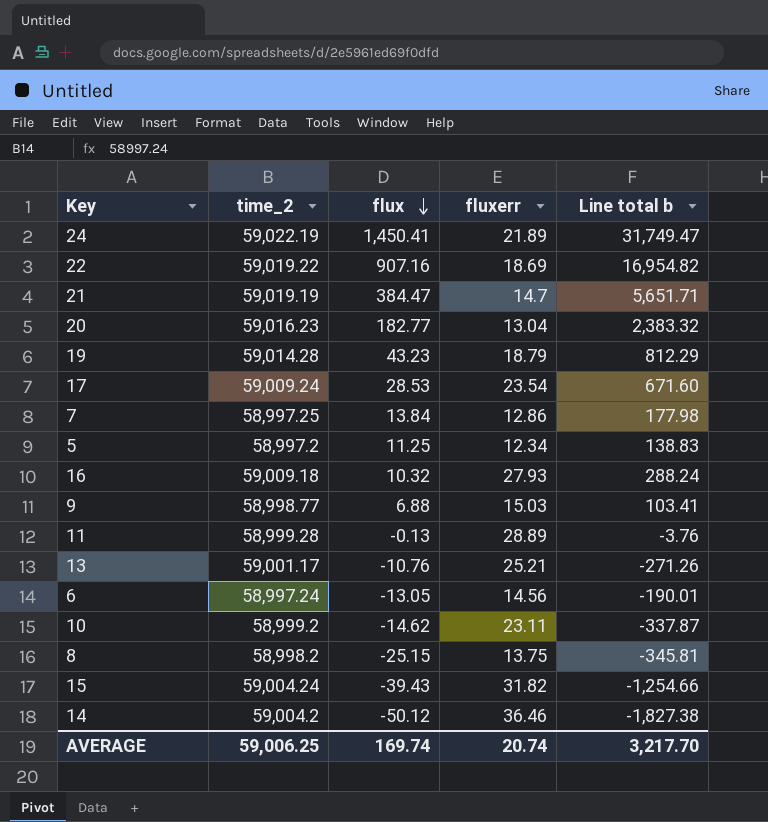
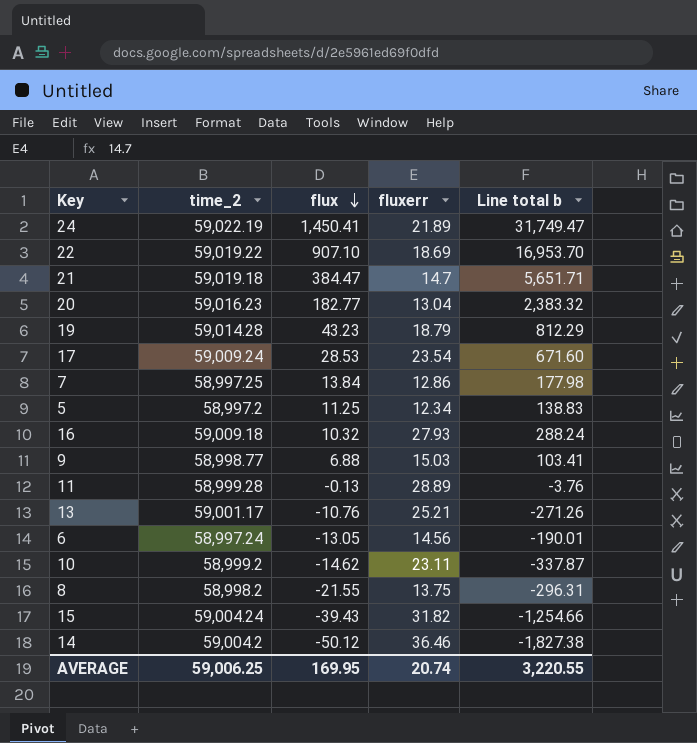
22 | flux: 907.16 -> 907.10
22 | Line total b: 16,954.82 -> 16,953.70
21 | time_2: 59,019.19 -> 59,019.18
8 | flux: -25.15 -> -21.55
8 | Line total b: -345.81 -> -296.31
AVERAGE | flux: 169.74 -> 169.95
AVERAGE | Line total b: 3,217.70 -> 3,220.55

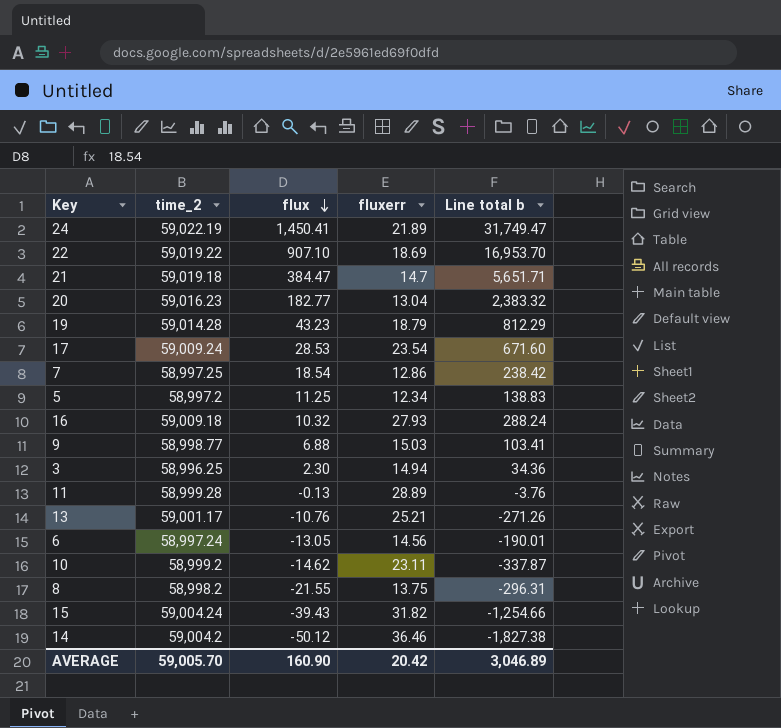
7 | flux: 13.84 -> 18.54
7 | Line total b: 177.98 -> 238.42
row 3: none -> 58,996.25 | 2.30 | 14.94 | 34.36
AVERAGE | time_2: 59,006.25 -> 59,005.70
AVERAGE | flux: 169.95 -> 160.90
AVERAGE | fluxerr: 20.74 -> 20.42
AVERAGE | Line total b: 3,220.55 -> 3,046.89

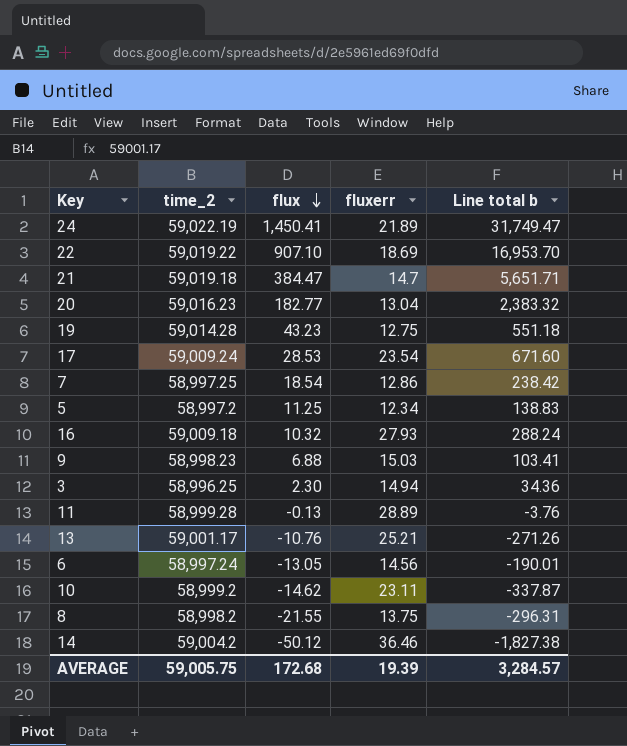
row 15: 59,004.24 | -39.43 | 31.82 | -1,254.66 -> none
19 | fluxerr: 18.79 -> 12.75
19 | Line total b: 812.29 -> 551.18
9 | time_2: 58,998.77 -> 58,998.23
AVERAGE | time_2: 59,005.70 -> 59,005.75
AVERAGE | flux: 160.90 -> 172.68
AVERAGE | fluxerr: 20.42 -> 19.39
AVERAGE | Line total b: 3,046.89 -> 3,284.57

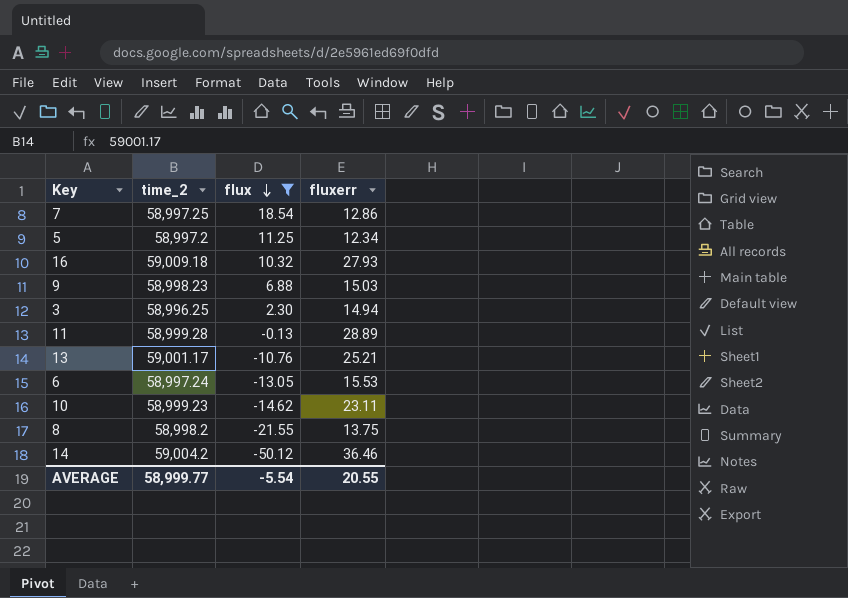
filter: none -> flux <= 18.54
column Line total b | formula: [flux] * [fluxerr] -> none
6 | fluxerr: 14.56 -> 15.53
10 | time_2: 58,999.2 -> 58,999.23
AVERAGE | time_2: 59,005.75 -> 58,999.77
AVERAGE | flux: 172.68 -> -5.54
AVERAGE | fluxerr: 19.39 -> 20.55

